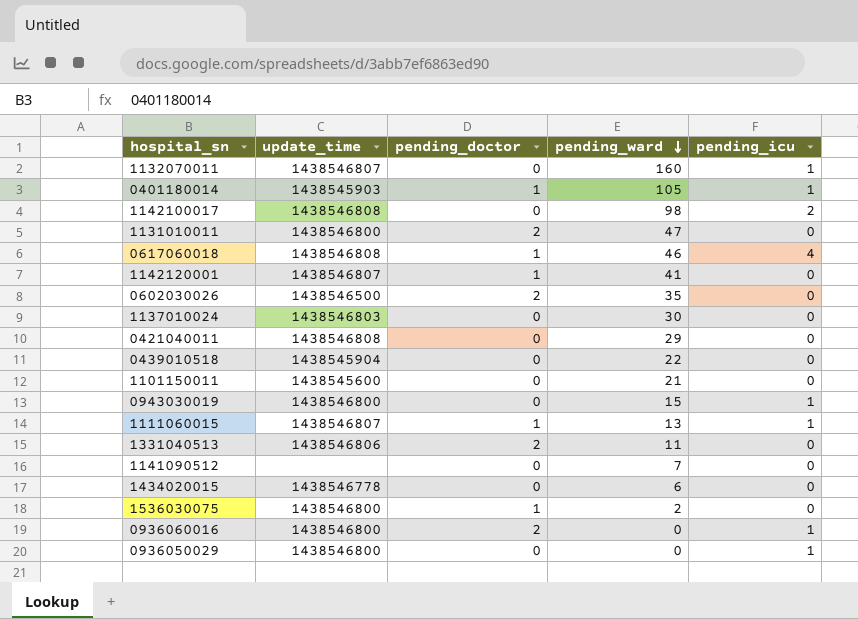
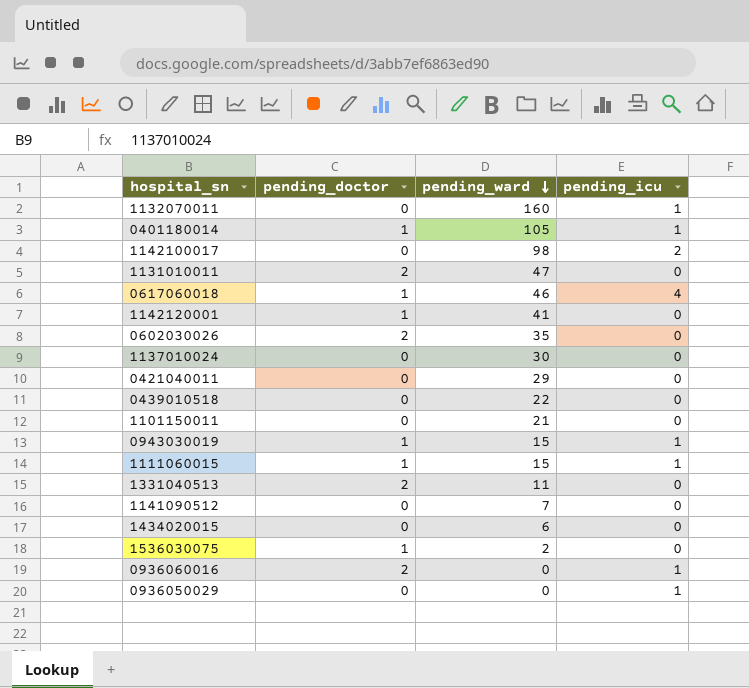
column update_time | position: 2 -> none
0943030019 | pending_doctor: 0 -> 1
1111060015 | pending_ward: 13 -> 15

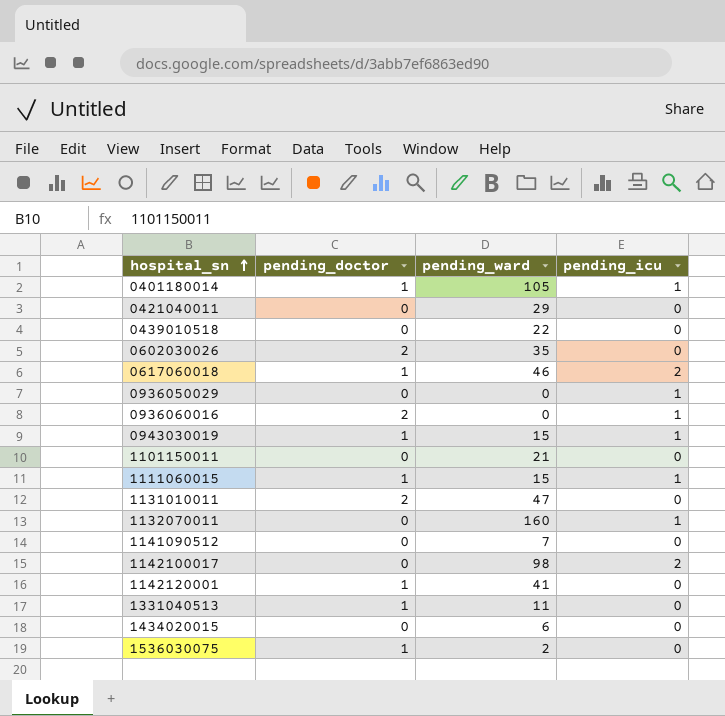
row order: pending_ward descending -> hospital_sn ascending
row 1137010024: 0 | 30 | 0 -> none
0617060018 | pending_icu: 4 -> 2
1331040513 | pending_doctor: 2 -> 1

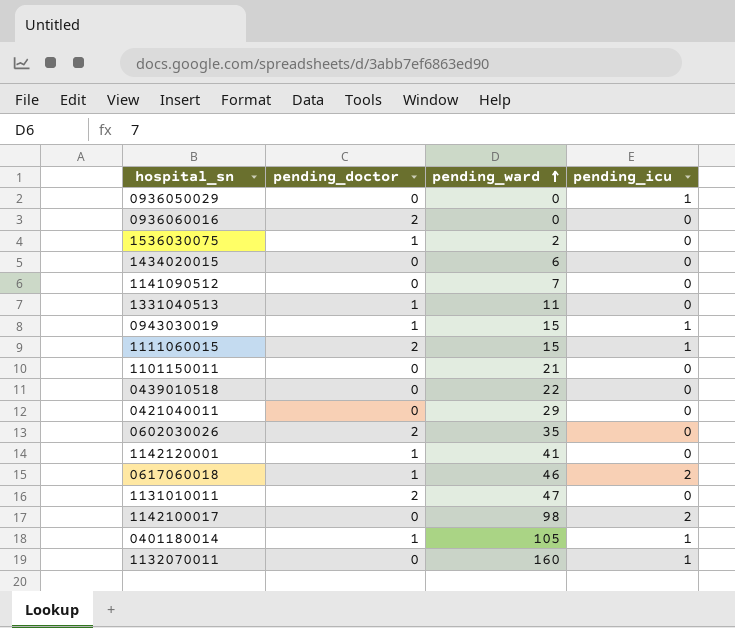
row order: hospital_sn ascending -> pending_ward ascending
0936060016 | pending_icu: 1 -> 0
1111060015 | pending_doctor: 1 -> 2

